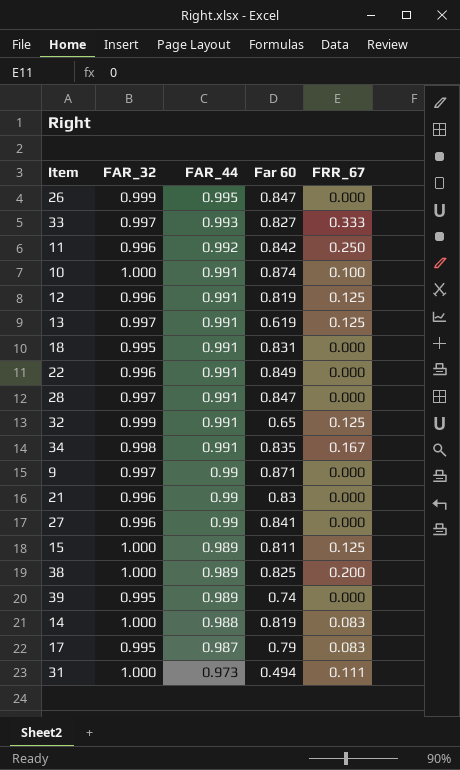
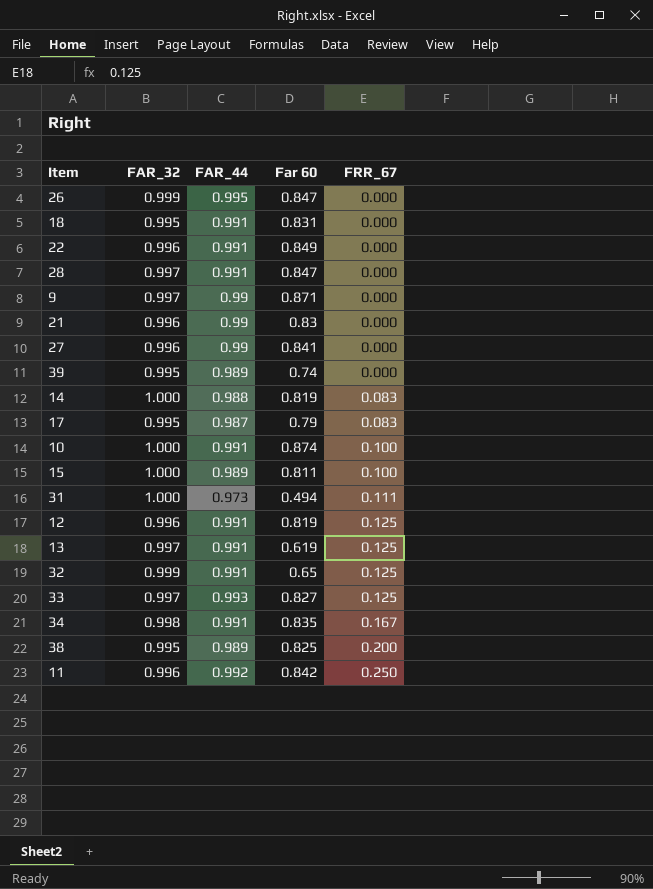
row order: FAR_44 descending -> FRR_67 ascending
15 | FRR_67: 0.125 -> 0.100
33 | FRR_67: 0.333 -> 0.125
38 | FAR_32: 1.000 -> 0.995

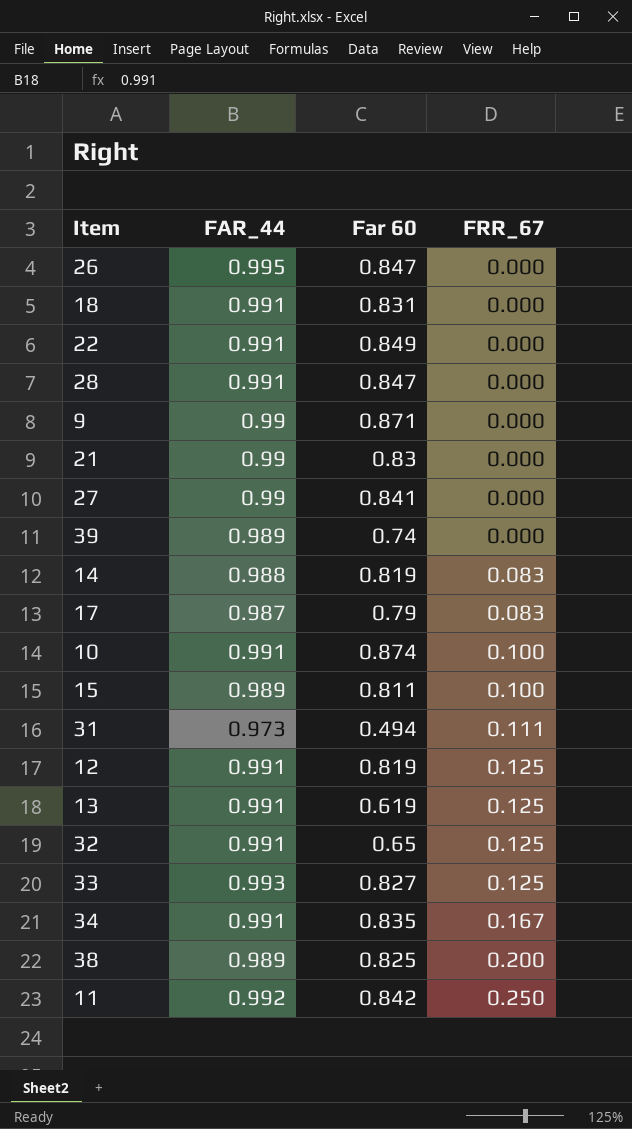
column FAR_32 | position: 2 -> none

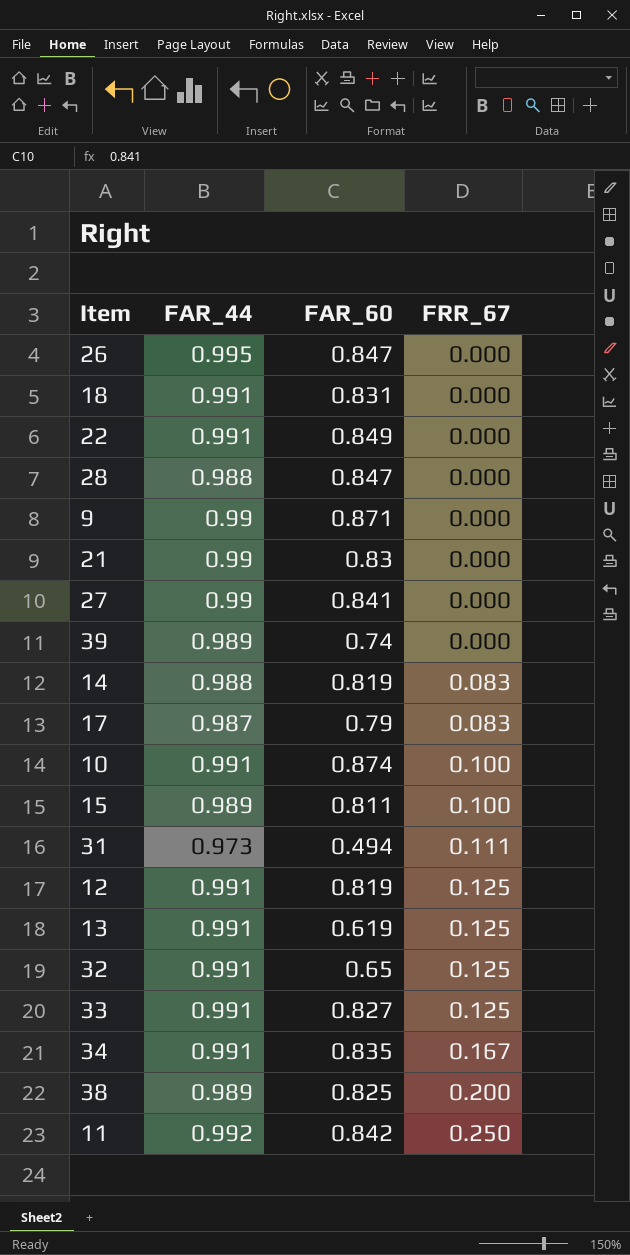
column name: Far 60 -> FAR_60
28 | FAR_44: 0.991 -> 0.988
33 | FAR_44: 0.993 -> 0.991

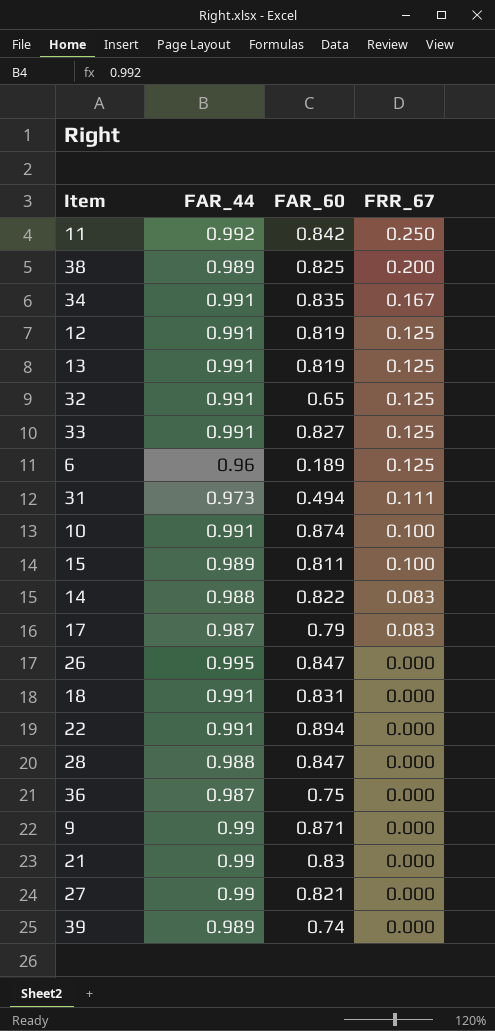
row order: FRR_67 ascending -> FRR_67 descending
13 | FAR_60: 0.619 -> 0.819
row 6: none -> 0.96 | 0.189 | 0.125
14 | FAR_60: 0.819 -> 0.822
22 | FAR_60: 0.849 -> 0.894
row 36: none -> 0.987 | 0.75 | 0.000
27 | FAR_60: 0.841 -> 0.821

